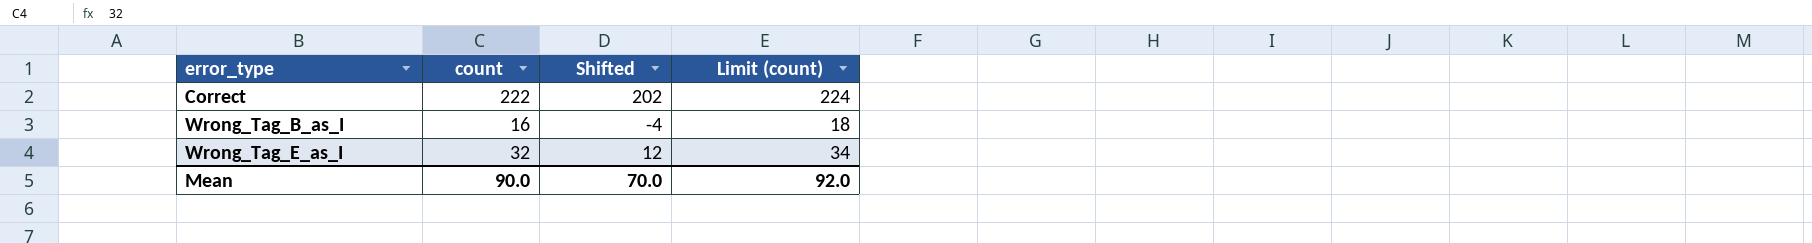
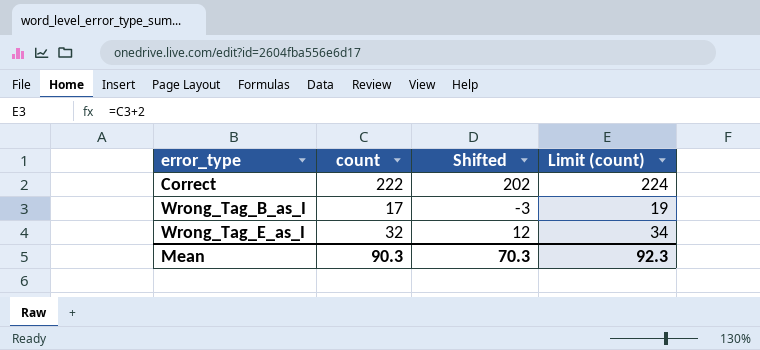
Wrong_Tag_B_as_I | count: 16 -> 17
Wrong_Tag_B_as_I | Shifted: -4 -> -3
Wrong_Tag_B_as_I | Limit (count): 18 -> 19
Mean | count: 90.0 -> 90.3
Mean | Shifted: 70.0 -> 70.3
Mean | Limit (count): 92.0 -> 92.3

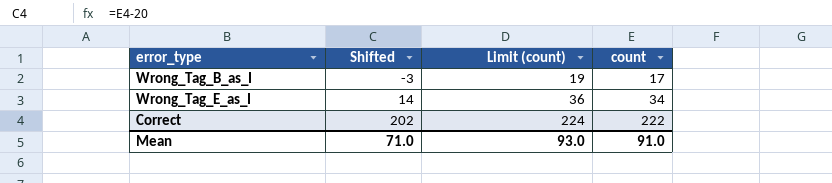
row order: error_type ascending -> Shifted ascending
column count | position: 2 -> 4
Wrong_Tag_E_as_I | Shifted: 12 -> 14
Wrong_Tag_E_as_I | Limit (count): 34 -> 36
Wrong_Tag_E_as_I | count: 32 -> 34
Mean | Shifted: 70.3 -> 71.0
Mean | Limit (count): 92.3 -> 93.0
Mean | count: 90.3 -> 91.0

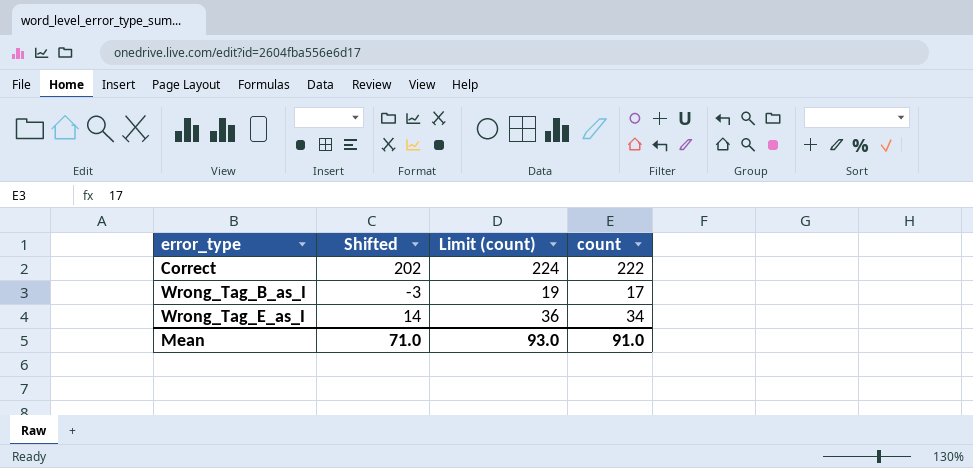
row order: Shifted ascending -> error_type ascending

